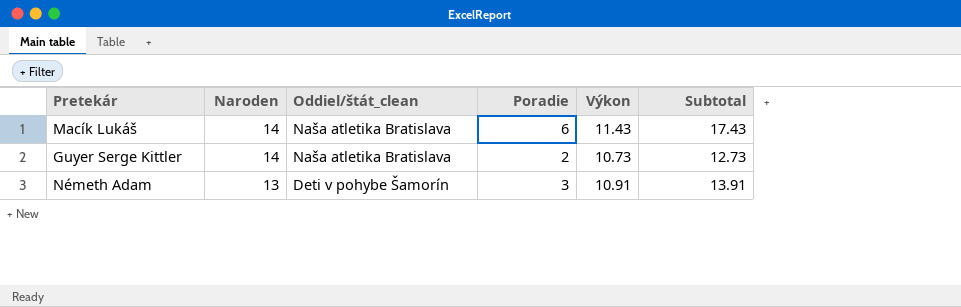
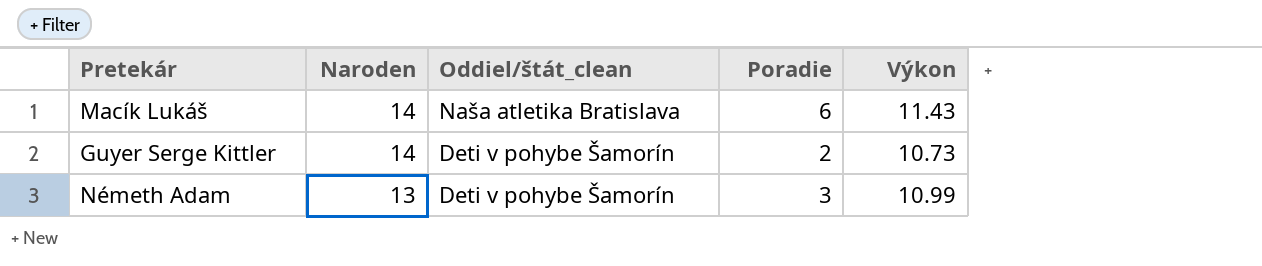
column Subtotal | formula: [Poradie] + [Výkon] -> none
Guyer Serge Kittler | Oddiel/štát_clean: Naša atletika Bratislava -> Deti v pohybe Šamorín
Németh Adam | Výkon: 10.91 -> 10.99

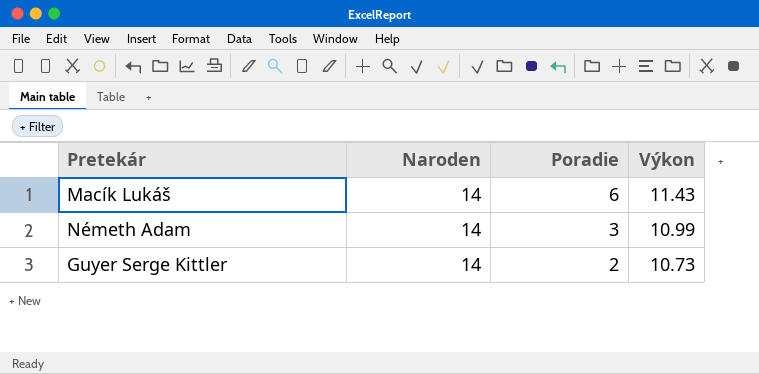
row order: Naroden descending -> Poradie descending
column Oddiel/štát_clean | position: 3 -> none
Németh Adam | Naroden: 13 -> 14

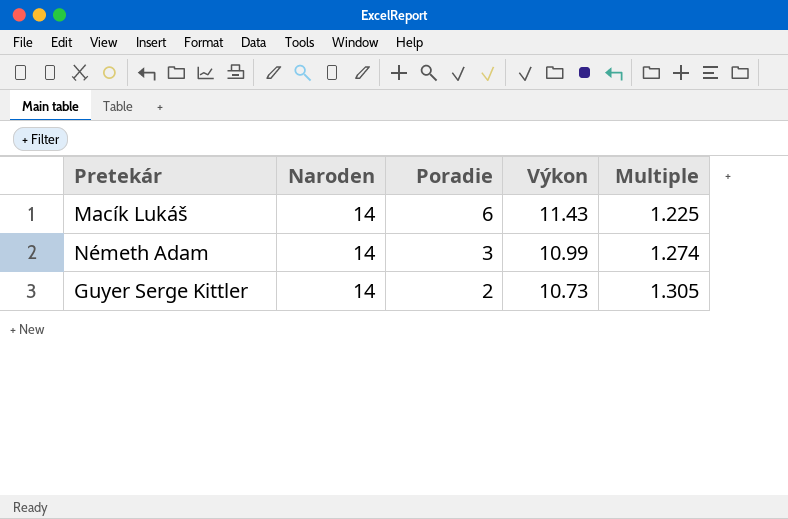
column Multiple | formula: none -> [Naroden] / [Výkon]

